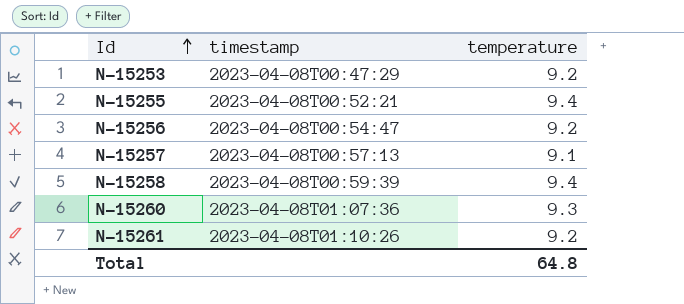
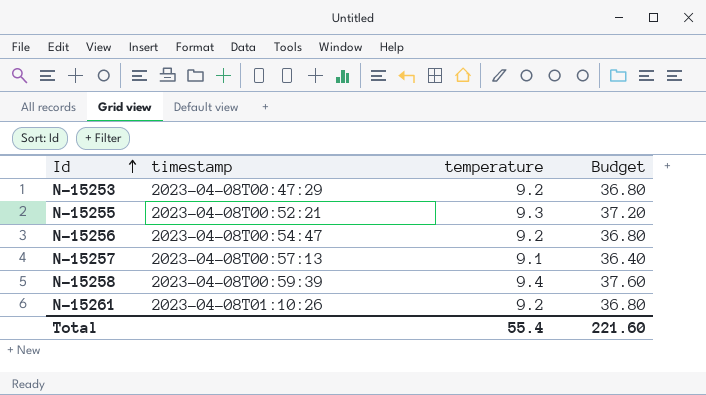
column Budget | formula: none -> [temperature] * 4
row N-15260: 2023-04-08T01:07:36 | 9.3 -> none
N-15255 | temperature: 9.4 -> 9.3
Total | temperature: 64.8 -> 55.4

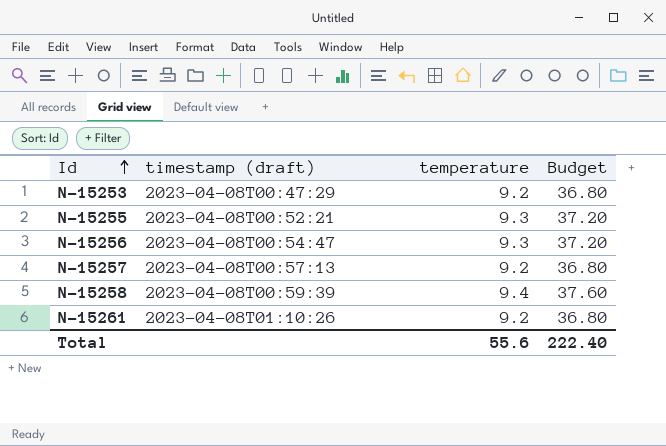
column name: timestamp -> timestamp (draft)
N-15256 | temperature: 9.2 -> 9.3
N-15256 | Budget: 36.80 -> 37.20
N-15257 | temperature: 9.1 -> 9.2
N-15257 | Budget: 36.40 -> 36.80
Total | temperature: 55.4 -> 55.6
Total | Budget: 221.60 -> 222.40

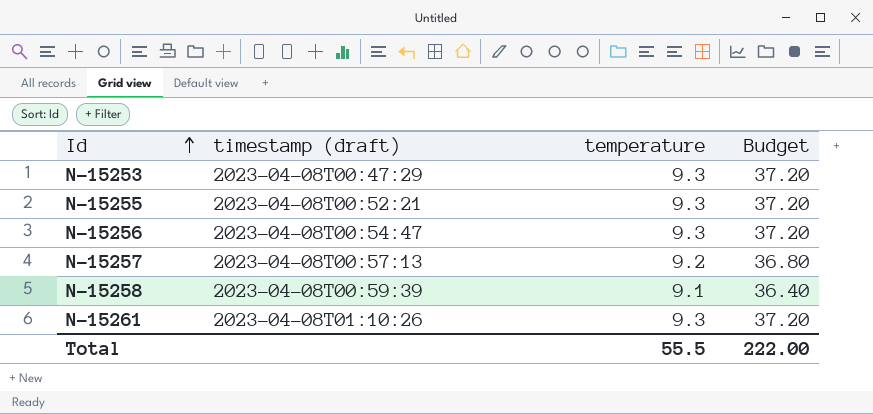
N-15253 | temperature: 9.2 -> 9.3
N-15253 | Budget: 36.80 -> 37.20
N-15258 | temperature: 9.4 -> 9.1
N-15258 | Budget: 37.60 -> 36.40
N-15261 | temperature: 9.2 -> 9.3
N-15261 | Budget: 36.80 -> 37.20
Total | temperature: 55.6 -> 55.5
Total | Budget: 222.40 -> 222.00

